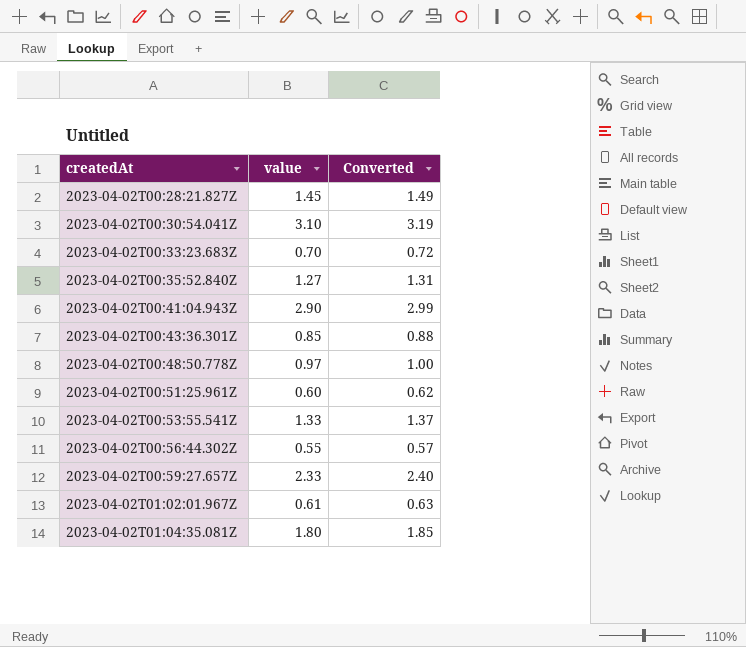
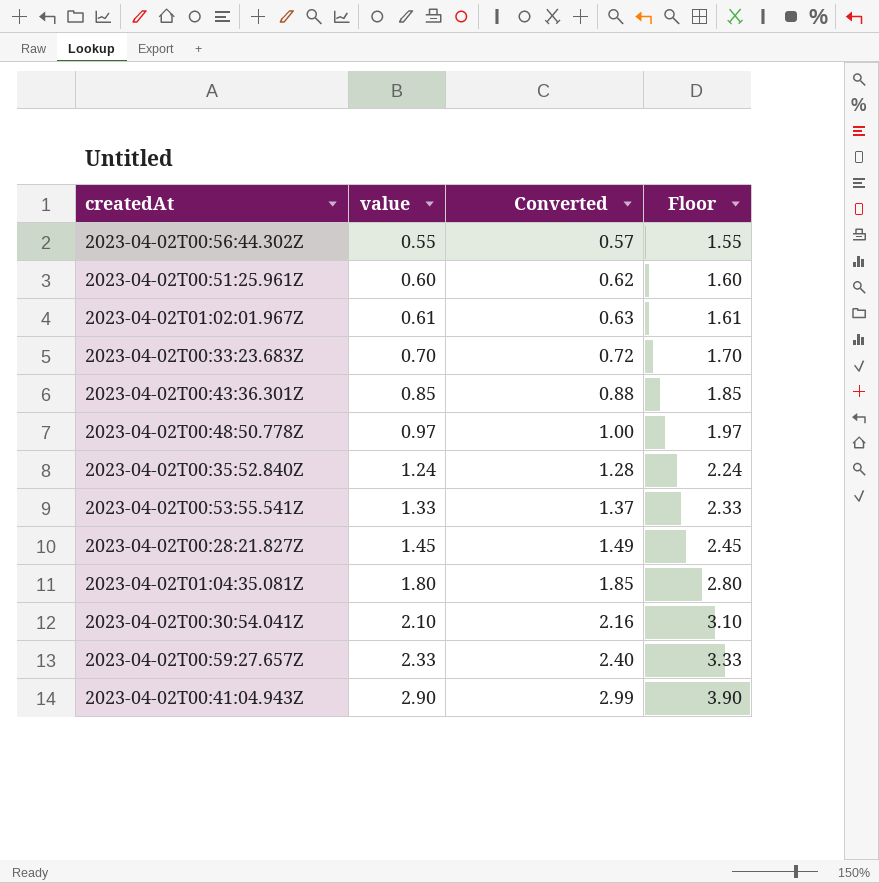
row order: createdAt ascending -> value ascending
column Floor | formula: none -> [value] + 1
2023-04-02T00:35:52.840Z | value: 1.27 -> 1.24
2023-04-02T00:35:52.840Z | Converted: 1.31 -> 1.28
2023-04-02T00:30:54.041Z | value: 3.10 -> 2.10
2023-04-02T00:30:54.041Z | Converted: 3.19 -> 2.16

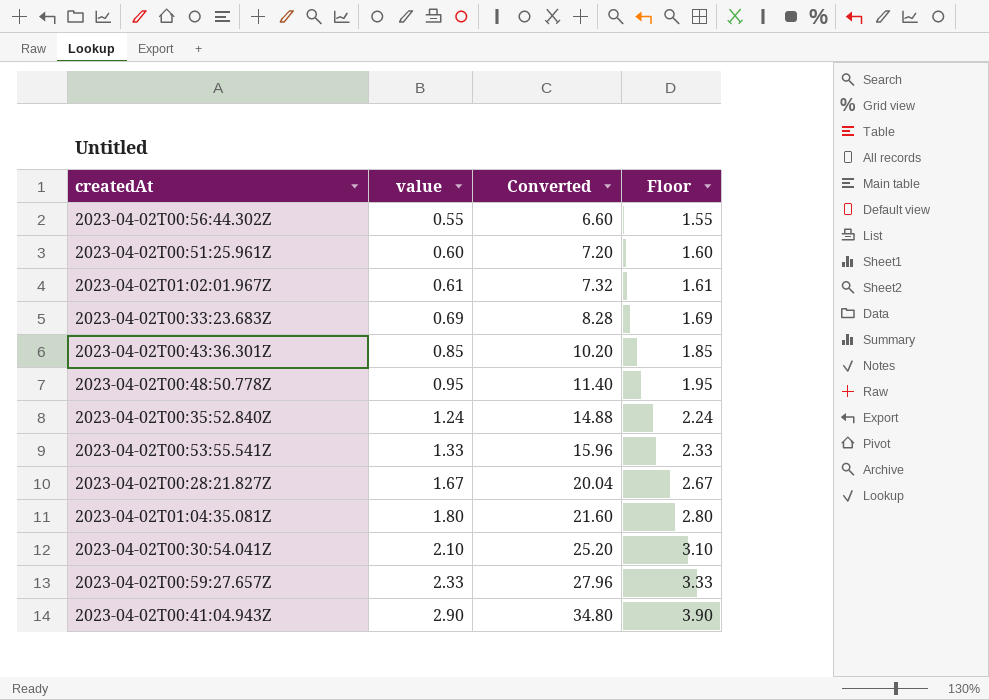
column Converted | formula: [value] * 1.03 -> [value] * 12
2023-04-02T00:33:23.683Z | value: 0.70 -> 0.69
2023-04-02T00:33:23.683Z | Floor: 1.70 -> 1.69
2023-04-02T00:48:50.778Z | value: 0.97 -> 0.95
2023-04-02T00:48:50.778Z | Floor: 1.97 -> 1.95
2023-04-02T00:28:21.827Z | value: 1.45 -> 1.67
2023-04-02T00:28:21.827Z | Floor: 2.45 -> 2.67

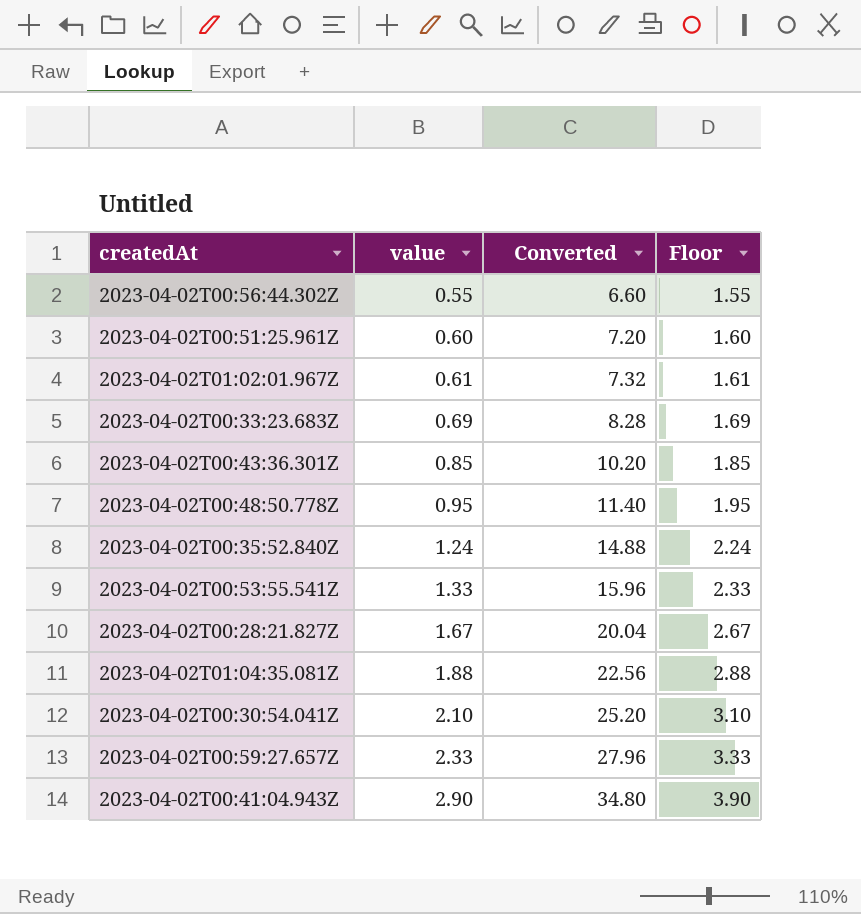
2023-04-02T01:04:35.081Z | value: 1.80 -> 1.88
2023-04-02T01:04:35.081Z | Converted: 21.60 -> 22.56
2023-04-02T01:04:35.081Z | Floor: 2.80 -> 2.88

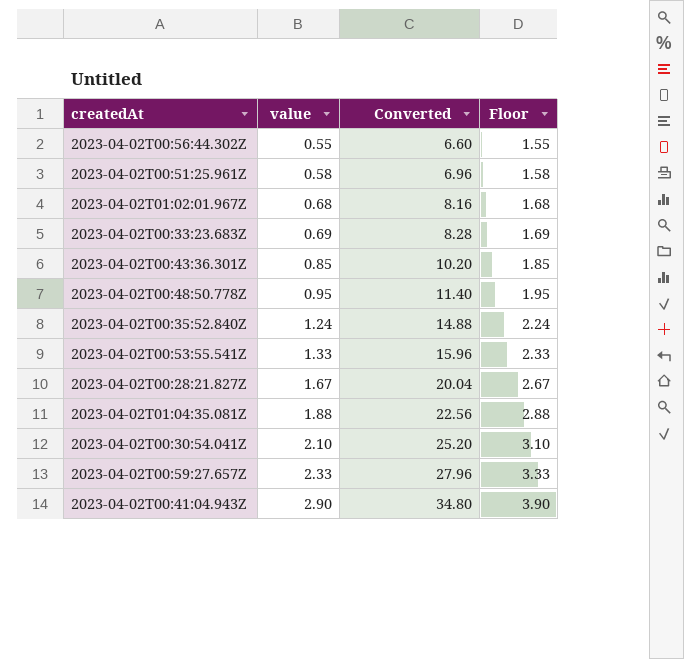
2023-04-02T00:51:25.961Z | value: 0.60 -> 0.58
2023-04-02T00:51:25.961Z | Converted: 7.20 -> 6.96
2023-04-02T00:51:25.961Z | Floor: 1.60 -> 1.58
2023-04-02T01:02:01.967Z | value: 0.61 -> 0.68
2023-04-02T01:02:01.967Z | Converted: 7.32 -> 8.16
2023-04-02T01:02:01.967Z | Floor: 1.61 -> 1.68

